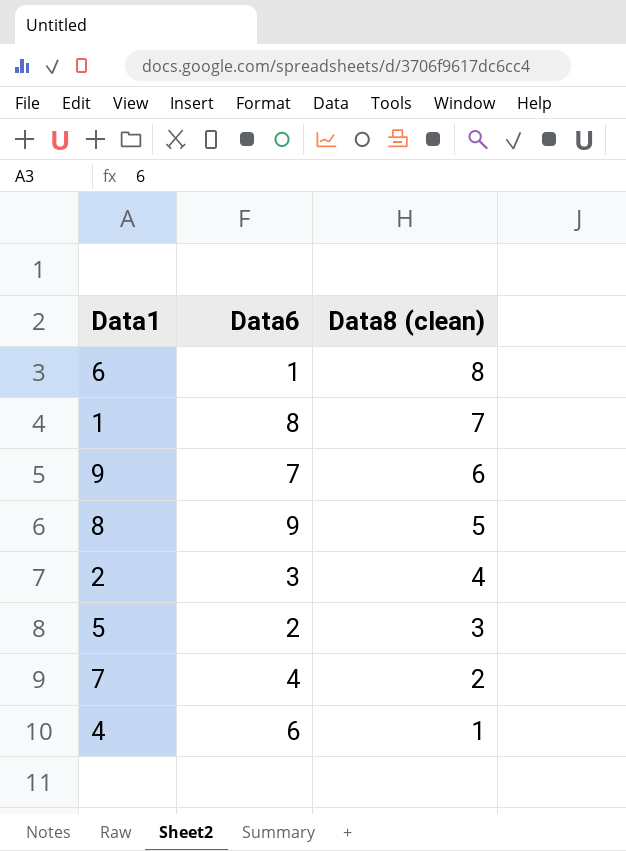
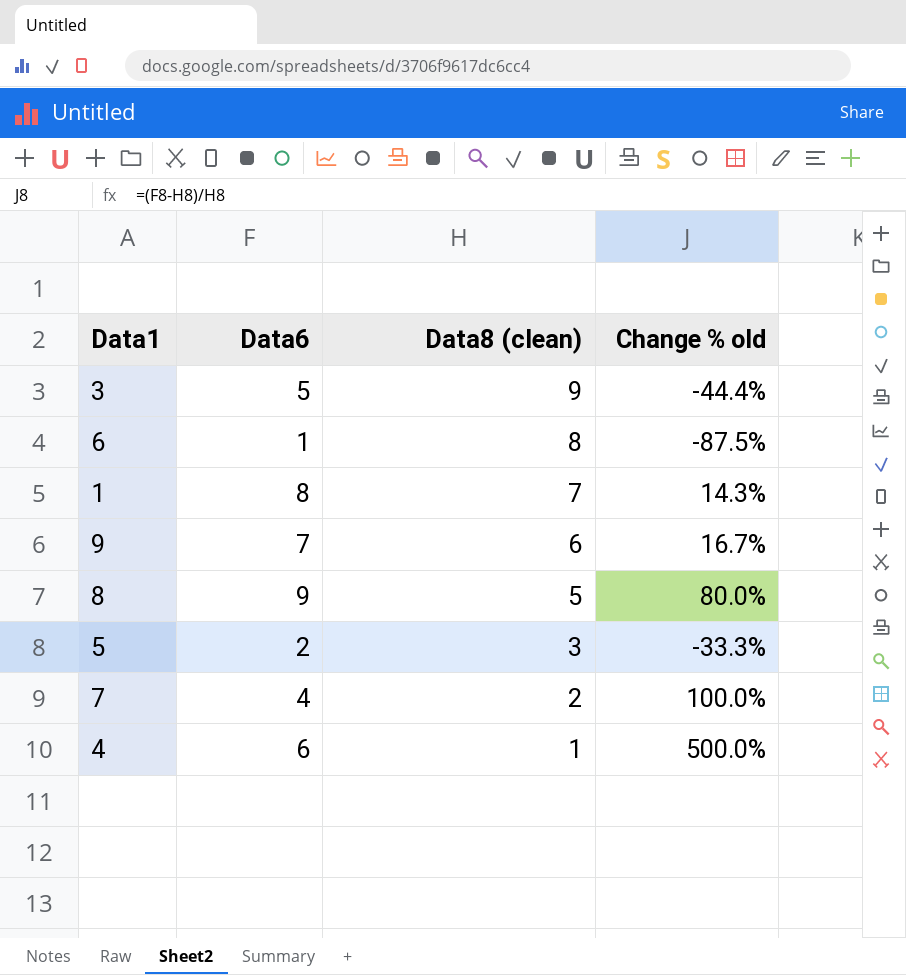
column Change % old | formula: none -> ([Data6] - [Data8 (clean)]) / [Data8 (clean)]
row 2: 3 | 4 -> none
row 3: none -> 5 | 9 | -44.4%

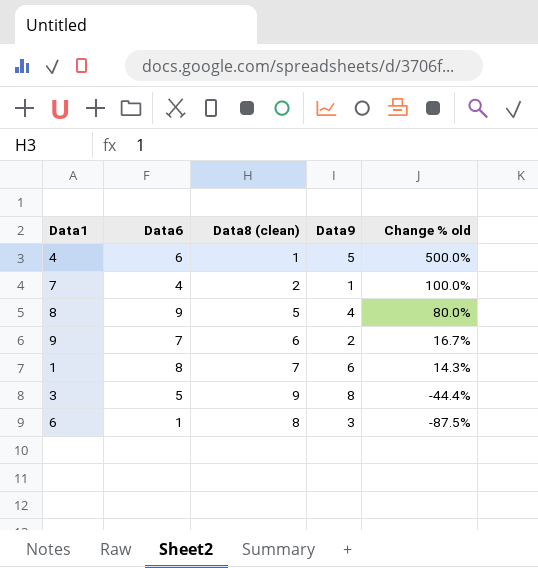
row order: Data8 (clean) descending -> Change % old descending
column Data9 | position: none -> 4
row 5: 2 | 3 | -33.3% -> none

